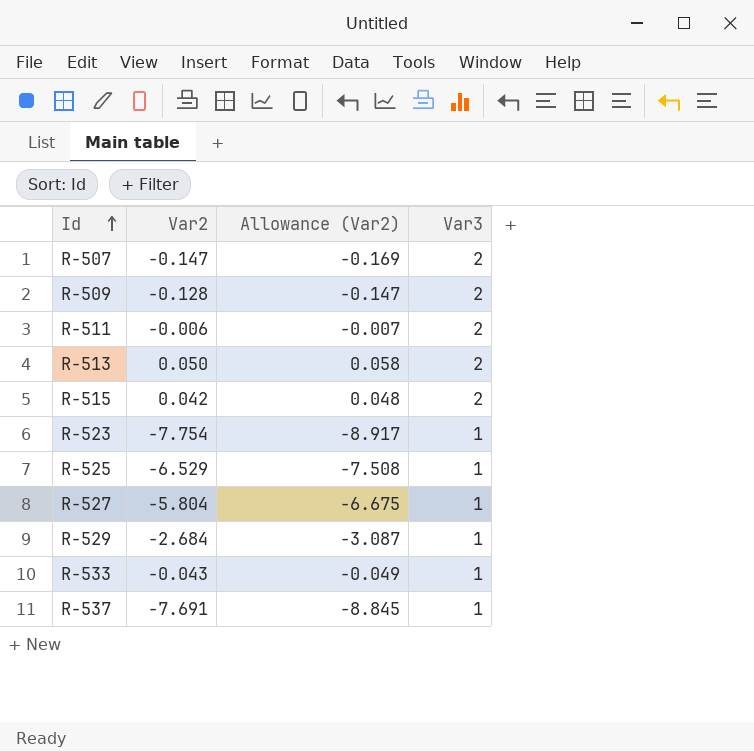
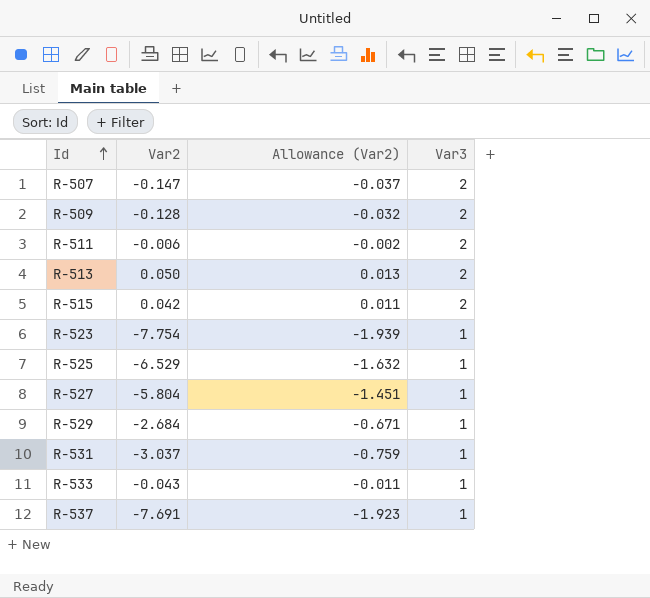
column Allowance (Var2) | formula: [Var2] * 1.15 -> [Var2] * 0.25
row R-531: none -> -3.037 | -0.759 | 1

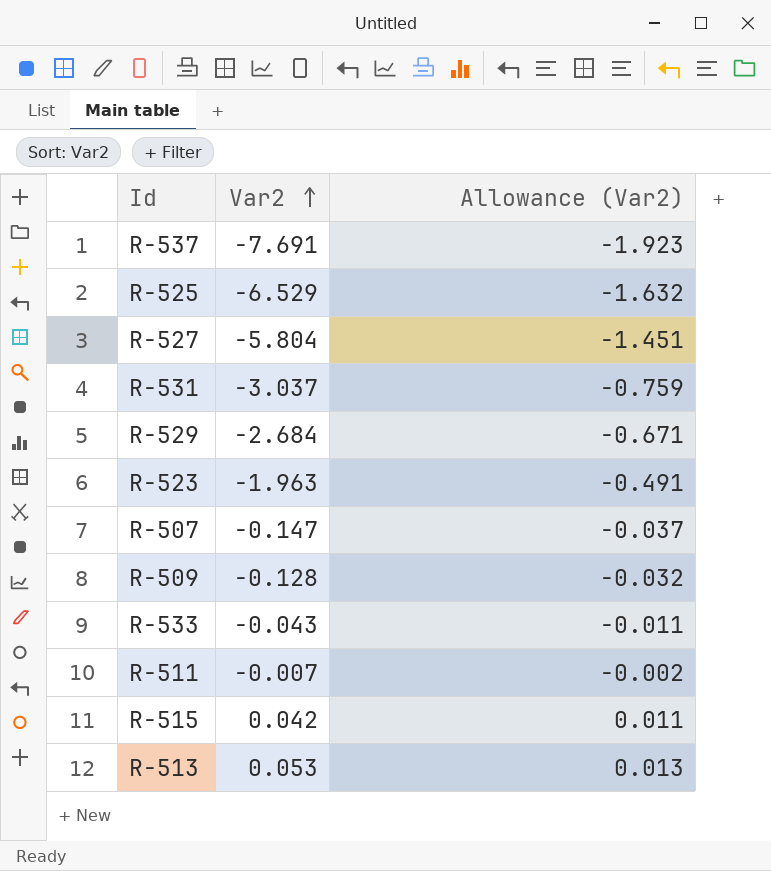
row order: Id ascending -> Var2 ascending
column Var3 | position: 4 -> none
R-523 | Var2: -7.754 -> -1.963
R-523 | Allowance (Var2): -1.939 -> -0.491
R-511 | Var2: -0.006 -> -0.007
R-513 | Var2: 0.050 -> 0.053

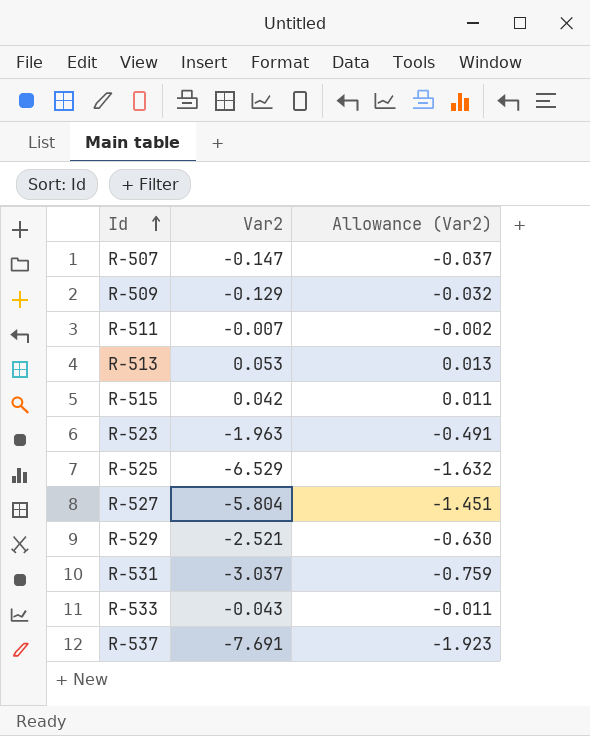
row order: Var2 ascending -> Id ascending
R-509 | Var2: -0.128 -> -0.129
R-529 | Var2: -2.684 -> -2.521
R-529 | Allowance (Var2): -0.671 -> -0.630

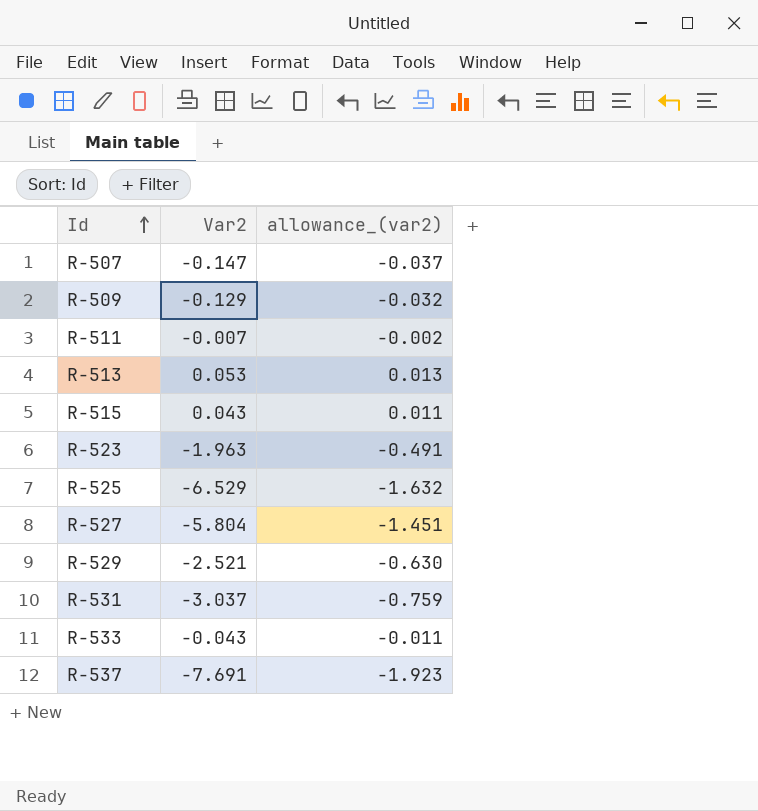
column name: Allowance (Var2) -> allowance_(var2)
R-515 | Var2: 0.042 -> 0.043

